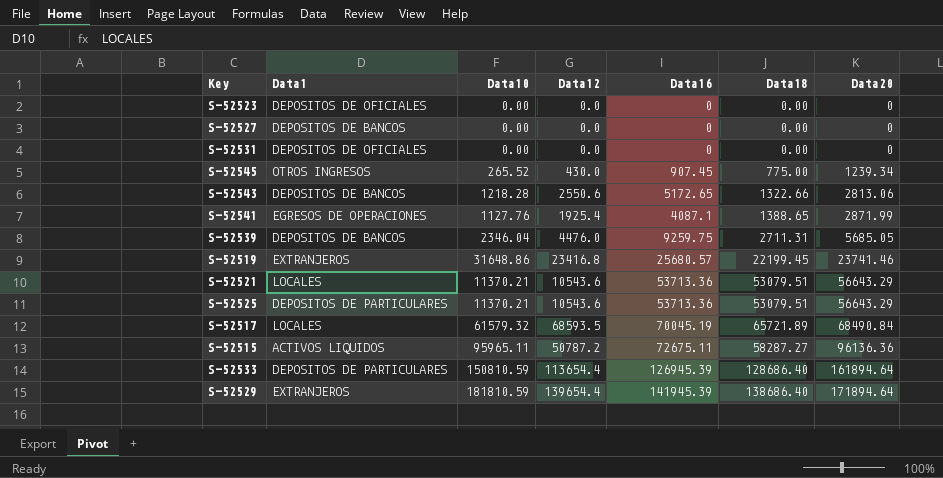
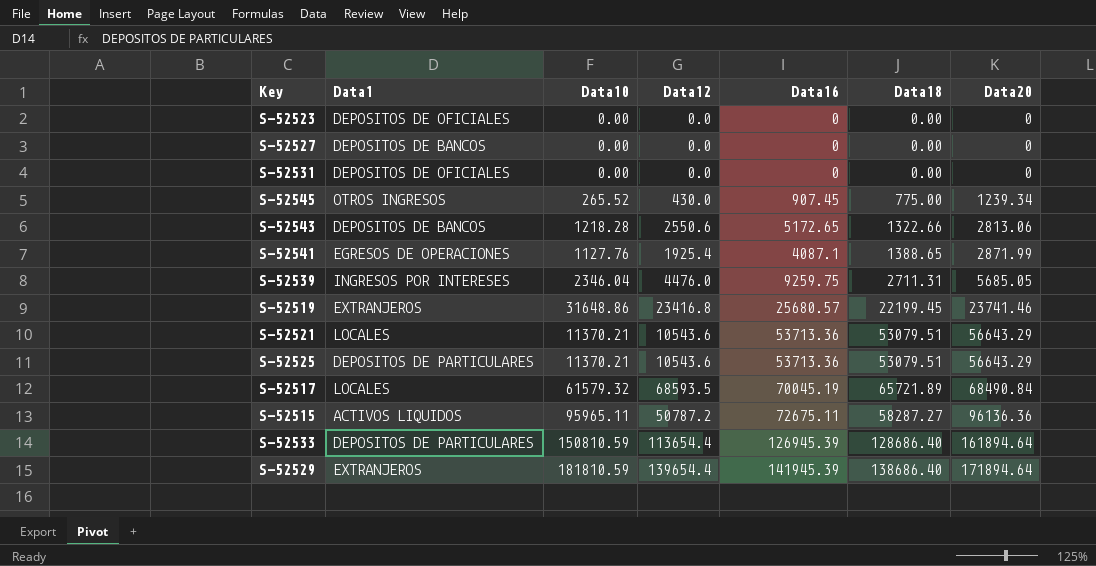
S-52539 | Data1: DEPOSITOS DE BANCOS -> INGRESOS POR INTERESES

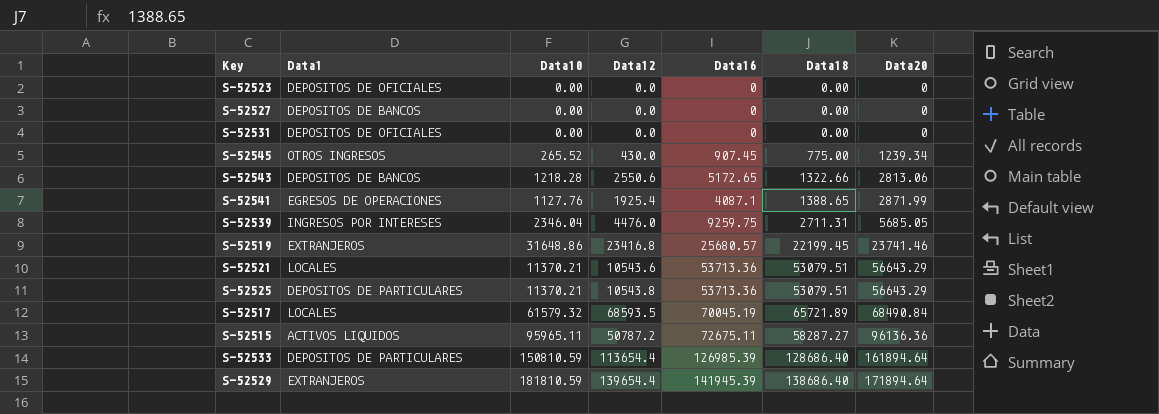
S-52525 | Data12: 10543.6 -> 10543.8
S-52533 | Data16: 126945.39 -> 126985.39

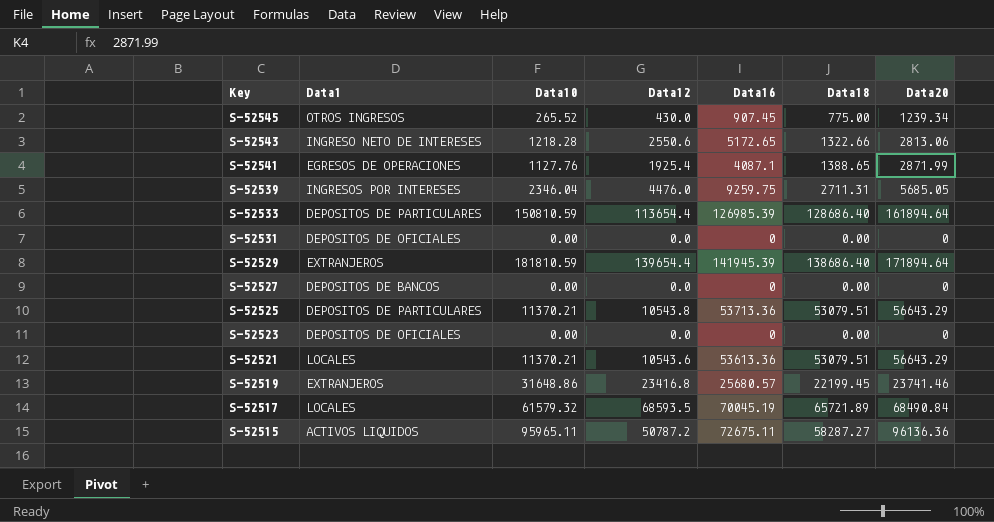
row order: Data20 ascending -> Key descending
S-52543 | Data1: DEPOSITOS DE BANCOS -> INGRESO NETO DE INTERESES
S-52521 | Data16: 53713.36 -> 53613.36

